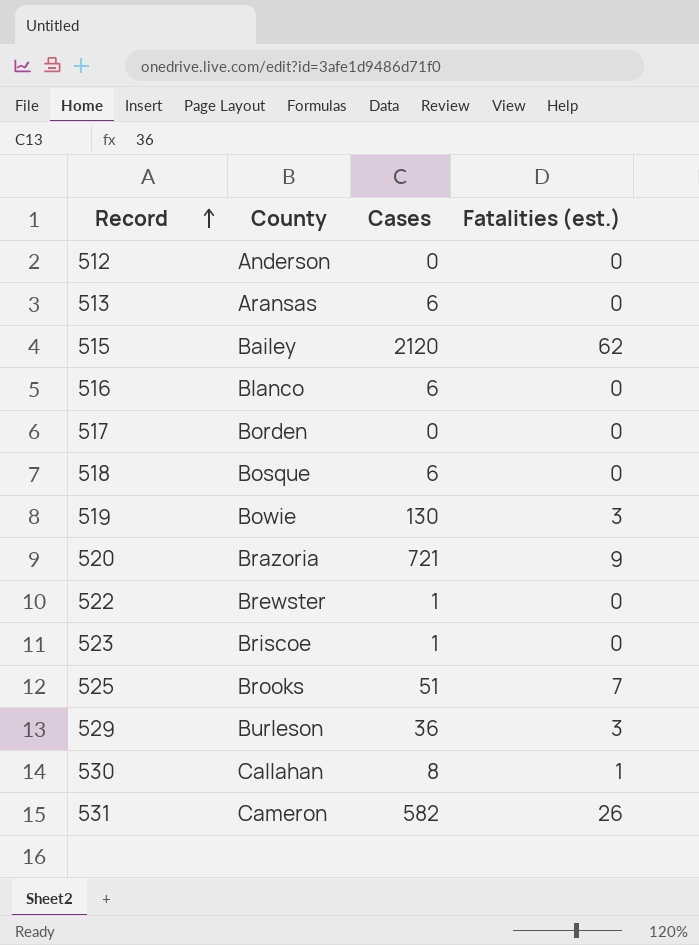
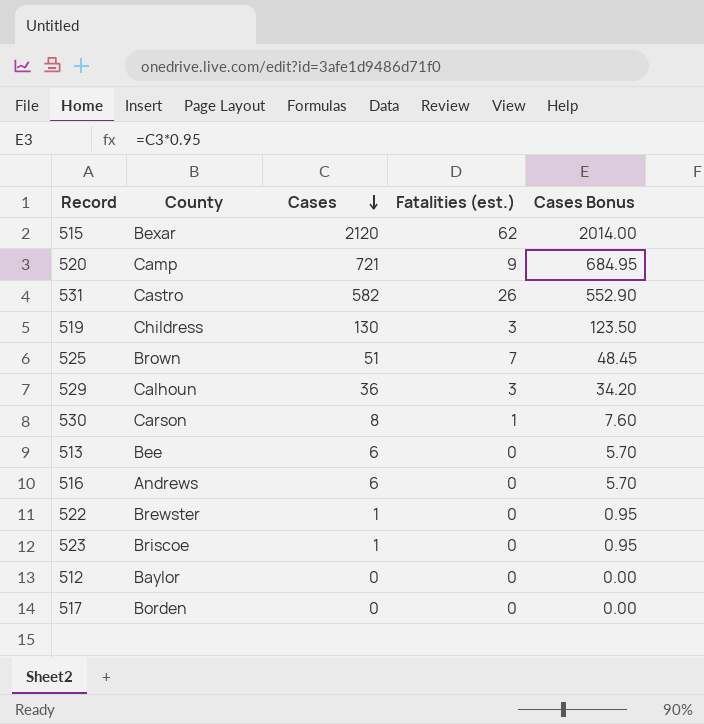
row order: Record ascending -> Cases descending
column Cases Bonus | formula: none -> [Cases] * 0.95
row 518: Bosque | 6 | 0 -> none
515 | County: Bailey -> Bexar
520 | County: Brazoria -> Camp
531 | County: Cameron -> Castro
519 | County: Bowie -> Childress
525 | County: Brooks -> Brown
529 | County: Burleson -> Calhoun
530 | County: Callahan -> Carson
513 | County: Aransas -> Bee
516 | County: Blanco -> Andrews
512 | County: Anderson -> Baylor

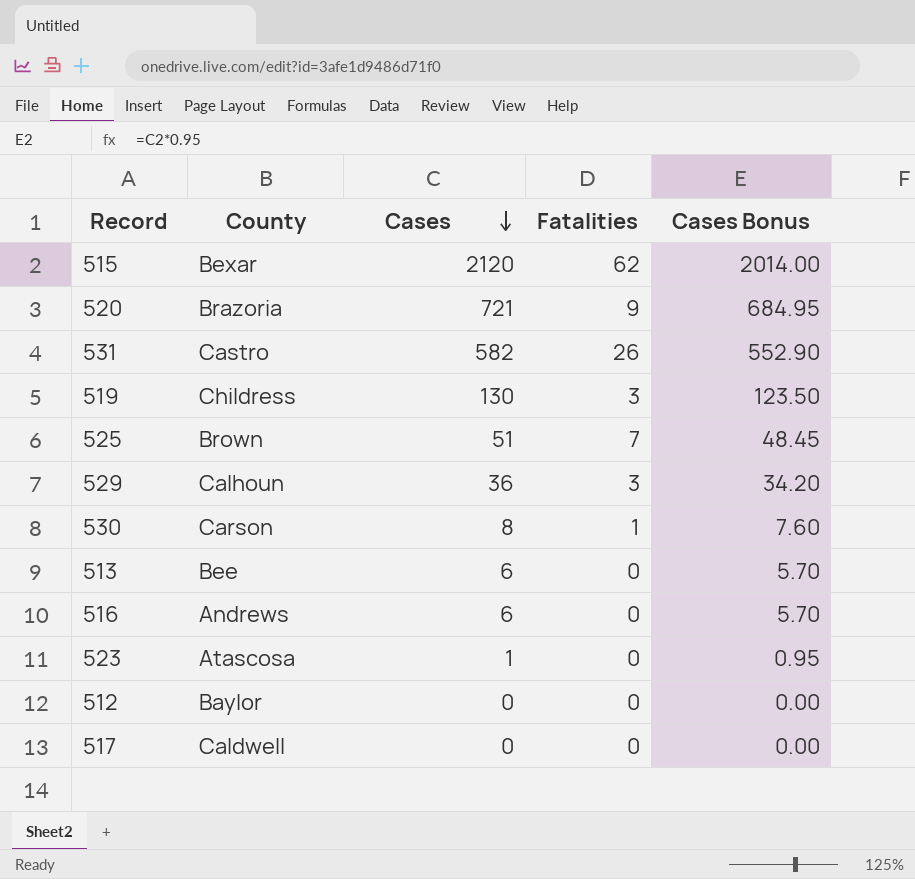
column name: Fatalities (est.) -> Fatalities
row 522: Brewster | 1 | 0 | 0.95 -> none
520 | County: Camp -> Brazoria
523 | County: Briscoe -> Atascosa
517 | County: Borden -> Caldwell

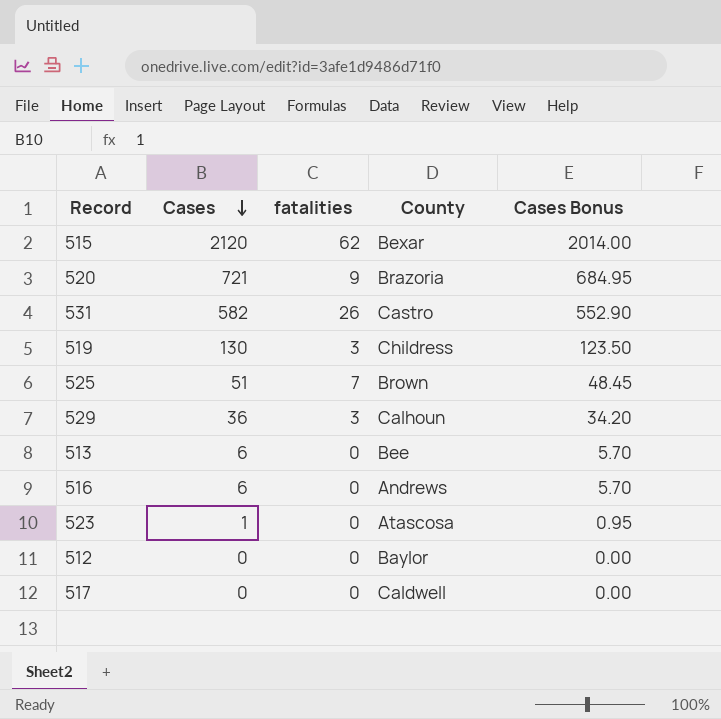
column name: Fatalities -> fatalities
column County | position: 2 -> 4
row 530: Carson | 8 | 1 | 7.60 -> none

